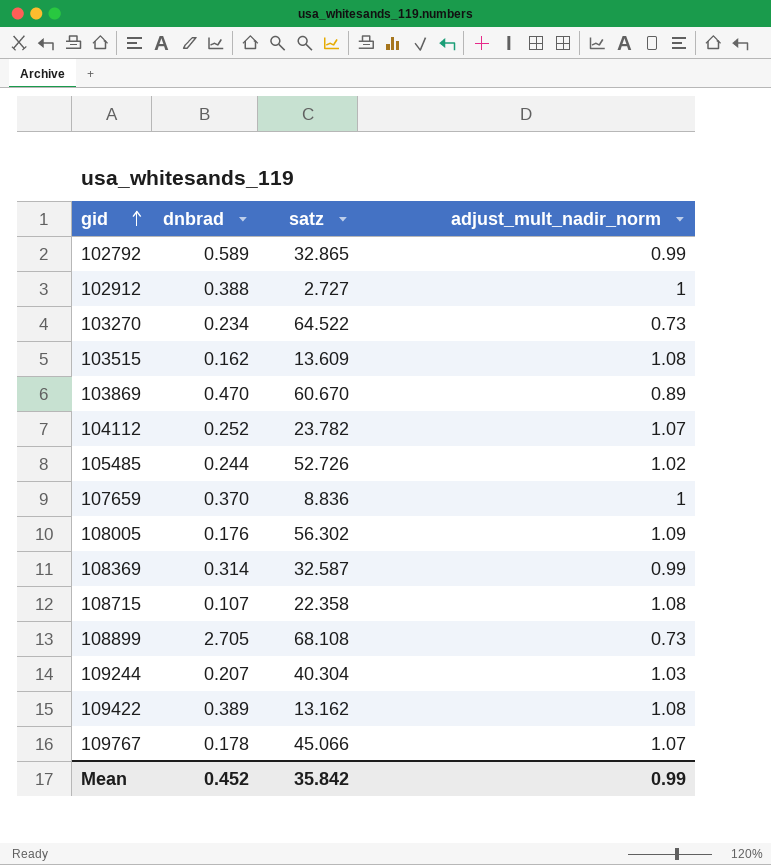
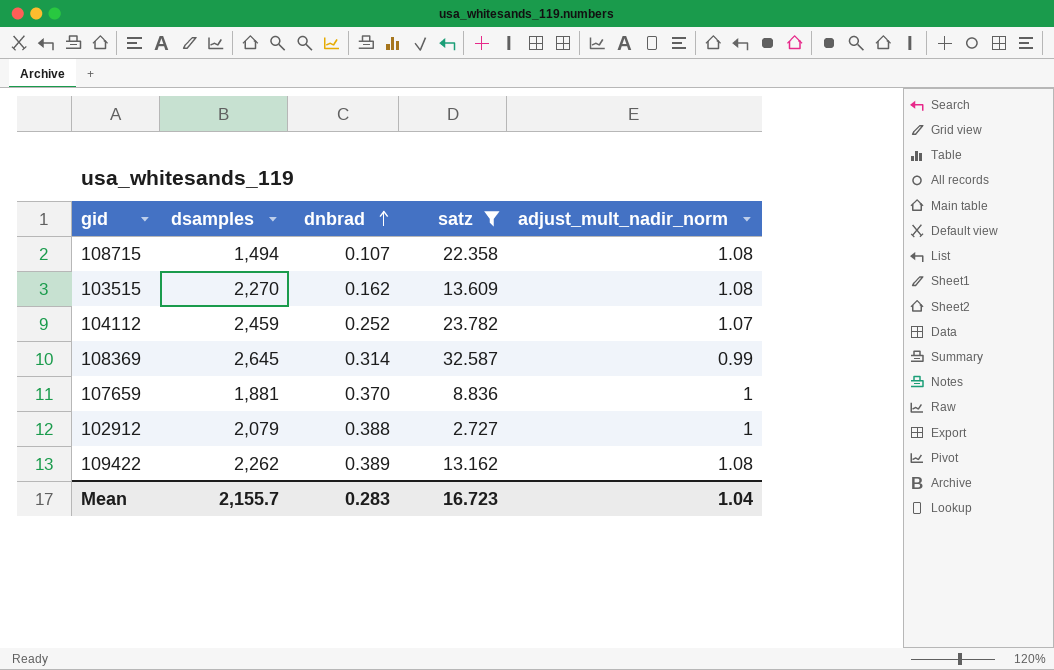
filter: none -> satz <= 32.587
row order: gid ascending -> dnbrad ascending
column dsamples | position: none -> 2
Mean | dnbrad: 0.452 -> 0.283
Mean | satz: 35.842 -> 16.723
Mean | adjust_mult_nadir_norm: 0.99 -> 1.04

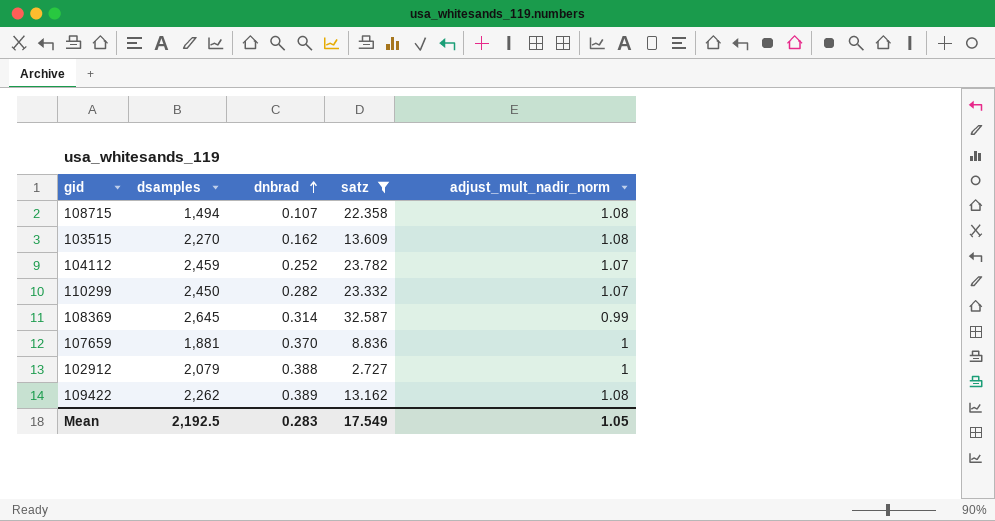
row 110299: none -> 2,450 | 0.282 | 23.332 | 1.07
Mean | dsamples: 2,155.7 -> 2,192.5
Mean | satz: 16.723 -> 17.549
Mean | adjust_mult_nadir_norm: 1.04 -> 1.05

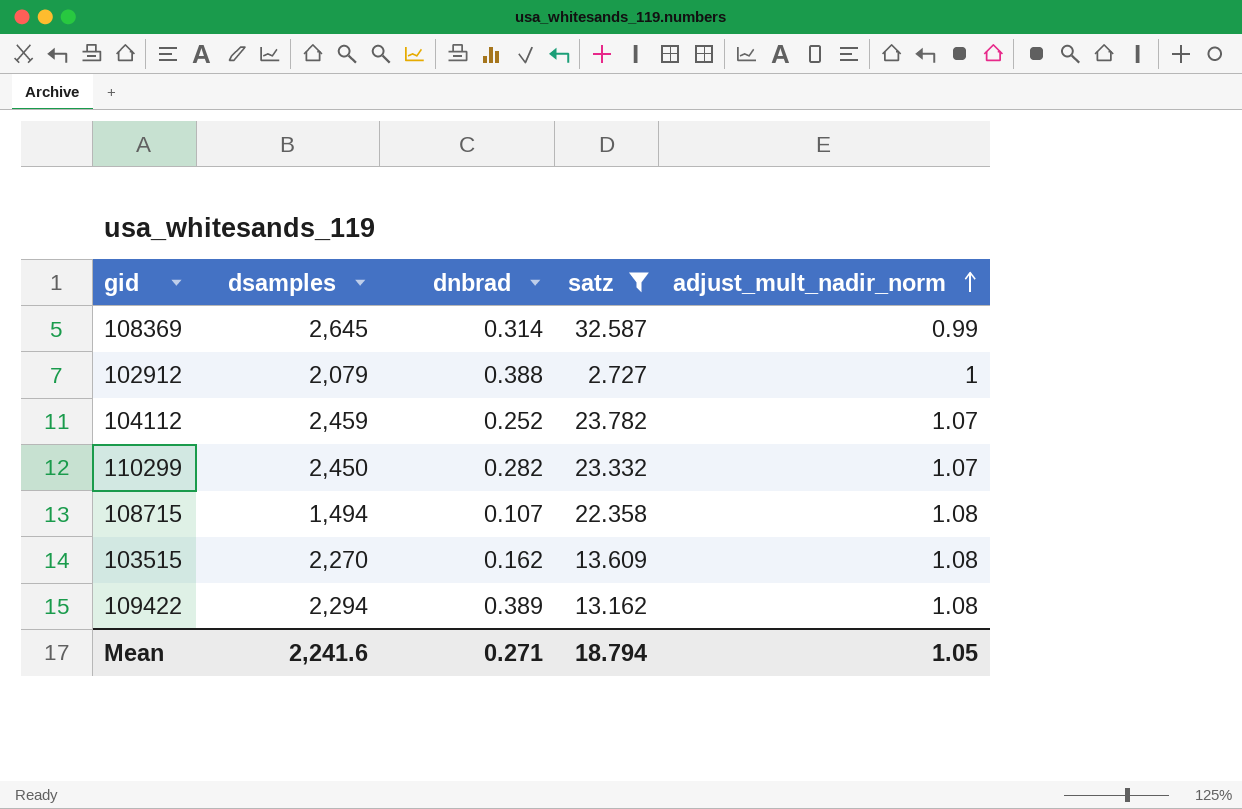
row order: dnbrad ascending -> adjust_mult_nadir_norm ascending
row 107659: 1,881 | 0.370 | 8.836 | 1 -> none
109422 | dsamples: 2,262 -> 2,294
Mean | dsamples: 2,192.5 -> 2,241.6
Mean | dnbrad: 0.283 -> 0.271
Mean | satz: 17.549 -> 18.794

